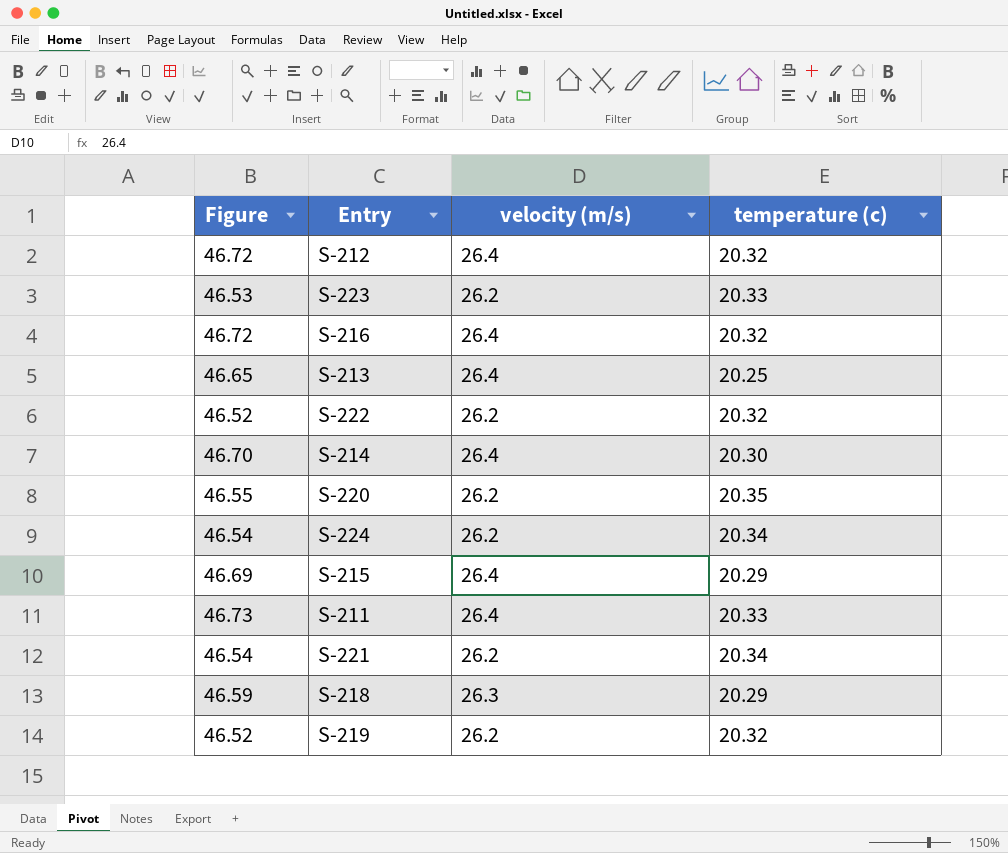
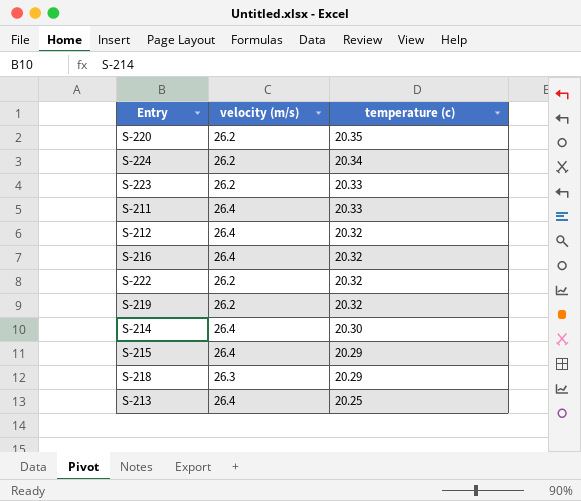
row order: none -> temperature (c) descending
column Figure | formula: [velocity (m/s)] + [temperature (c)] -> none
row S-221: 46.54 | 26.2 | 20.34 -> none

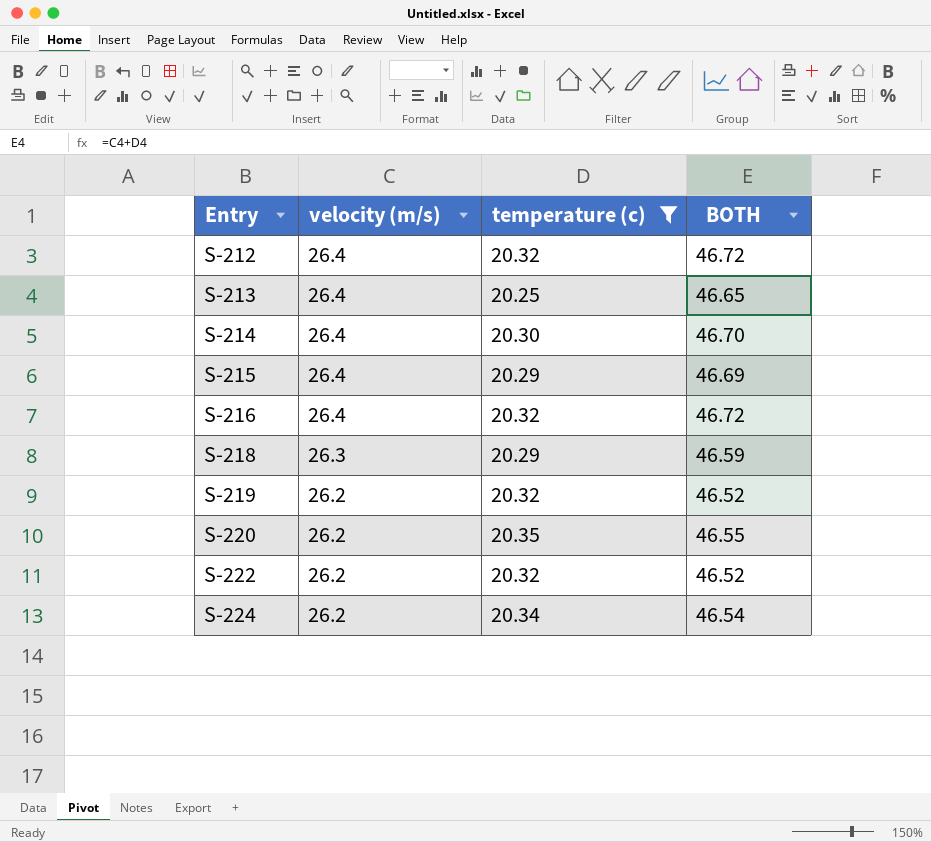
filter: none -> temperature (c) != 20.33
row order: temperature (c) descending -> Entry ascending
column BOTH | formula: none -> [velocity (m/s)] + [temperature (c)]

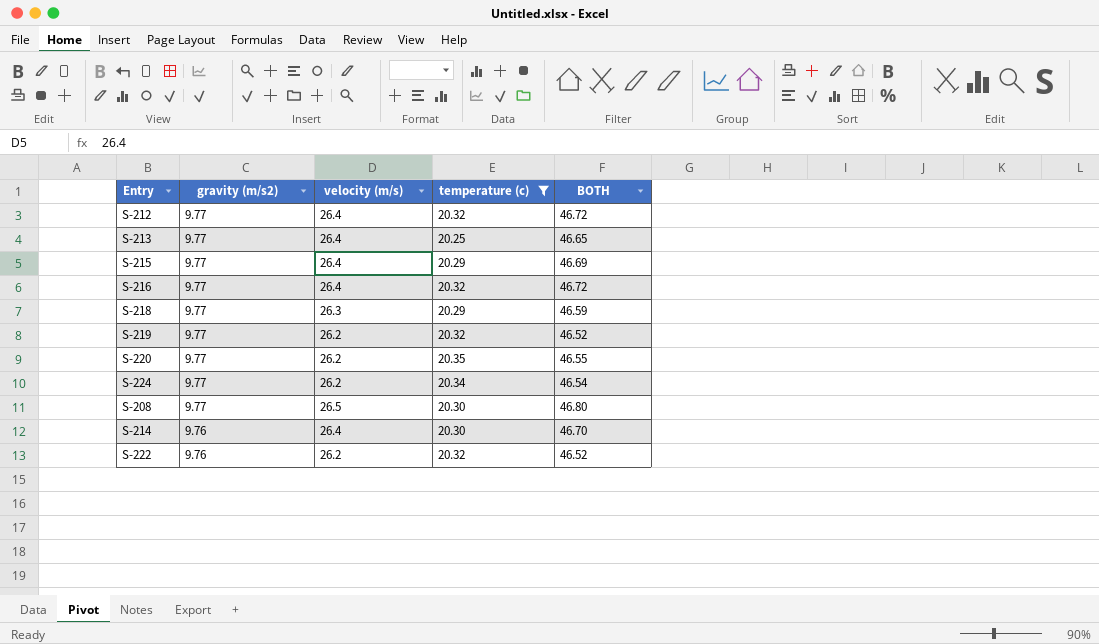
row order: Entry ascending -> gravity (m/s2) descending
column gravity (m/s2) | position: none -> 2
row S-208: none -> 9.77 | 26.5 | 20.30 | 46.80

